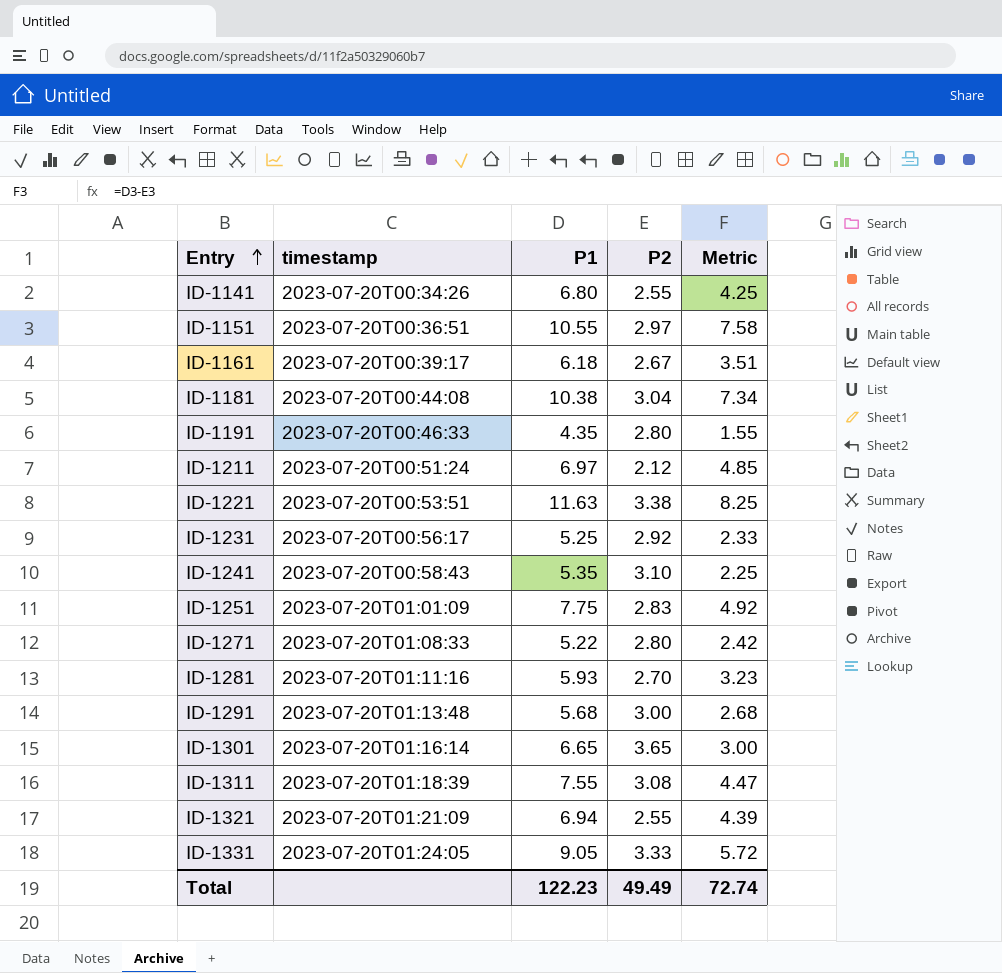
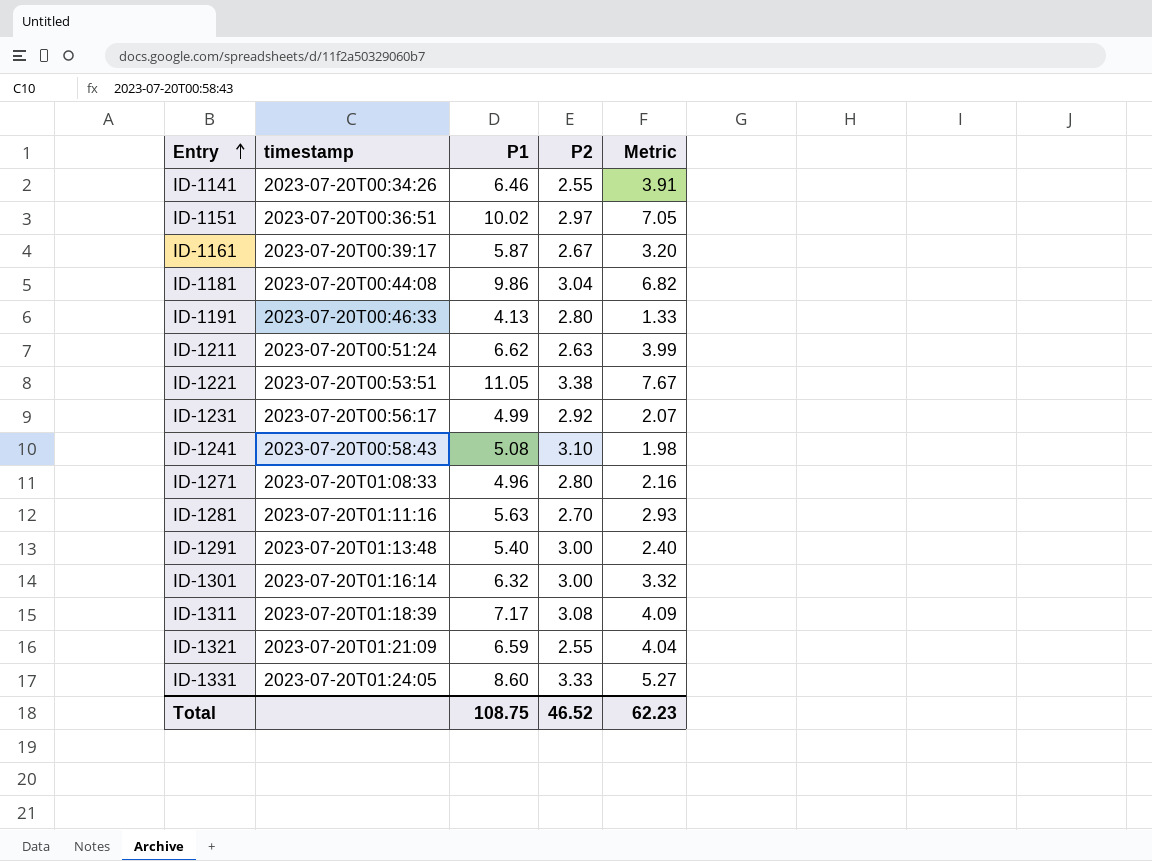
row ID-1251: 2023-07-20T01:01:09 | 7.75 | 2.83 | 4.92 -> none
ID-1141 | P1: 6.80 -> 6.46
ID-1141 | Metric: 4.25 -> 3.91
ID-1151 | P1: 10.55 -> 10.02
ID-1151 | Metric: 7.58 -> 7.05
ID-1161 | P1: 6.18 -> 5.87
ID-1161 | Metric: 3.51 -> 3.20
ID-1181 | P1: 10.38 -> 9.86
ID-1181 | Metric: 7.34 -> 6.82
ID-1191 | P1: 4.35 -> 4.13
ID-1191 | Metric: 1.55 -> 1.33
ID-1211 | P1: 6.97 -> 6.62
ID-1211 | P2: 2.12 -> 2.63
ID-1211 | Metric: 4.85 -> 3.99
ID-1221 | P1: 11.63 -> 11.05
ID-1221 | Metric: 8.25 -> 7.67
ID-1231 | P1: 5.25 -> 4.99
ID-1231 | Metric: 2.33 -> 2.07
ID-1241 | P1: 5.35 -> 5.08
ID-1241 | Metric: 2.25 -> 1.98
ID-1271 | P1: 5.22 -> 4.96
ID-1271 | Metric: 2.42 -> 2.16
ID-1281 | P1: 5.93 -> 5.63
ID-1281 | Metric: 3.23 -> 2.93
ID-1291 | P1: 5.68 -> 5.40
ID-1291 | Metric: 2.68 -> 2.40
ID-1301 | P1: 6.65 -> 6.32
ID-1301 | P2: 3.65 -> 3.00
ID-1301 | Metric: 3.00 -> 3.32
ID-1311 | P1: 7.55 -> 7.17
ID-1311 | Metric: 4.47 -> 4.09
ID-1321 | P1: 6.94 -> 6.59
ID-1321 | Metric: 4.39 -> 4.04
ID-1331 | P1: 9.05 -> 8.60
ID-1331 | Metric: 5.72 -> 5.27
Total | P1: 122.23 -> 108.75
Total | P2: 49.49 -> 46.52
Total | Metric: 72.74 -> 62.23

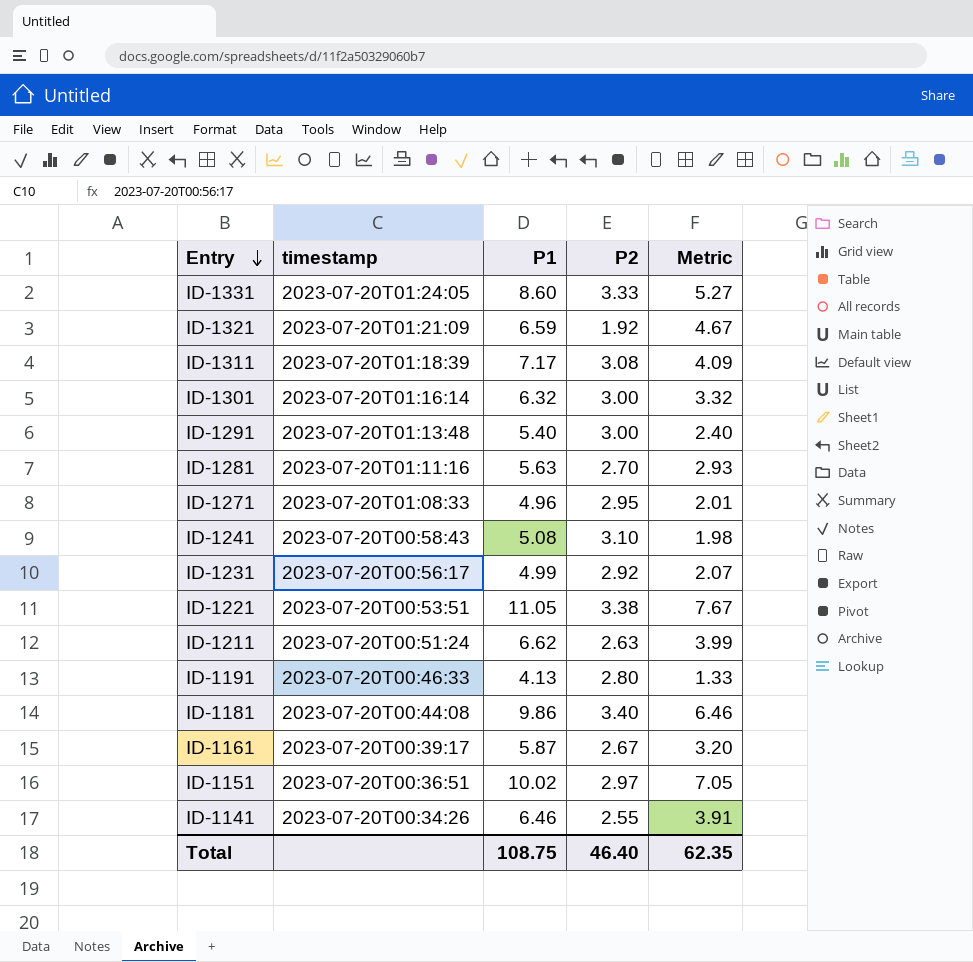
row order: Entry ascending -> Entry descending
ID-1321 | P2: 2.55 -> 1.92
ID-1321 | Metric: 4.04 -> 4.67
ID-1271 | P2: 2.80 -> 2.95
ID-1271 | Metric: 2.16 -> 2.01
ID-1181 | P2: 3.04 -> 3.40
ID-1181 | Metric: 6.82 -> 6.46
Total | P2: 46.52 -> 46.40
Total | Metric: 62.23 -> 62.35

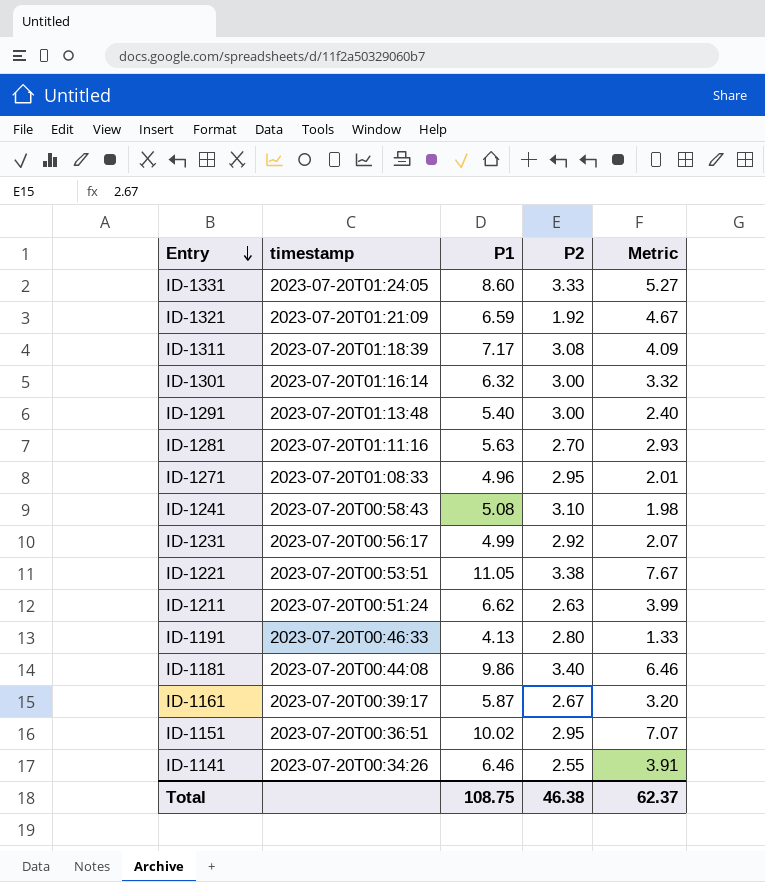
ID-1151 | P2: 2.97 -> 2.95
ID-1151 | Metric: 7.05 -> 7.07
Total | P2: 46.40 -> 46.38
Total | Metric: 62.35 -> 62.37

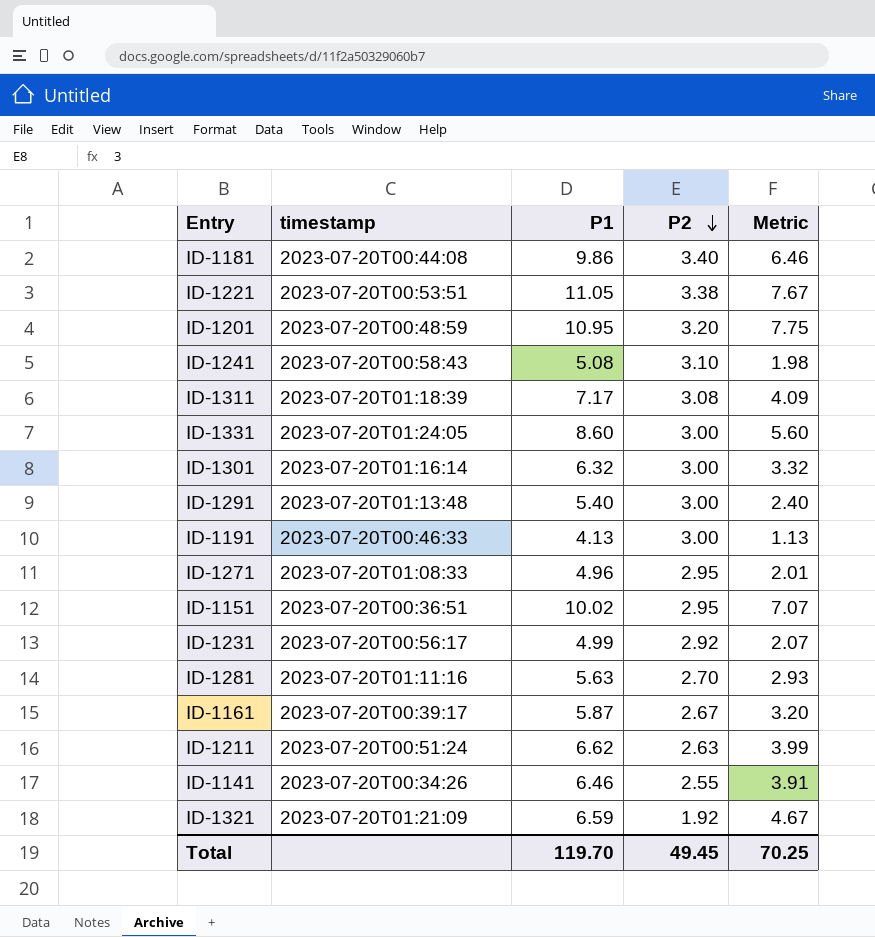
row order: Entry descending -> P2 descending
row ID-1201: none -> 2023-07-20T00:48:59 | 10.95 | 3.20 | 7.75
ID-1331 | P2: 3.33 -> 3.00
ID-1331 | Metric: 5.27 -> 5.60
ID-1191 | P2: 2.80 -> 3.00
ID-1191 | Metric: 1.33 -> 1.13
Total | P1: 108.75 -> 119.70
Total | P2: 46.38 -> 49.45
Total | Metric: 62.37 -> 70.25

